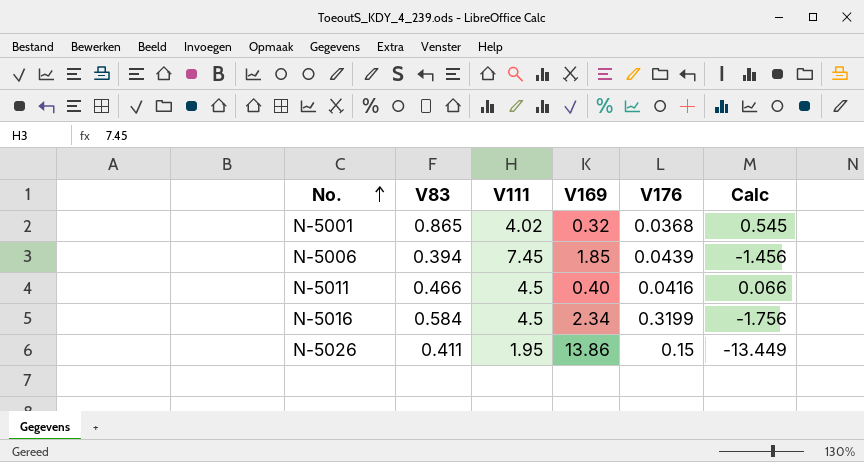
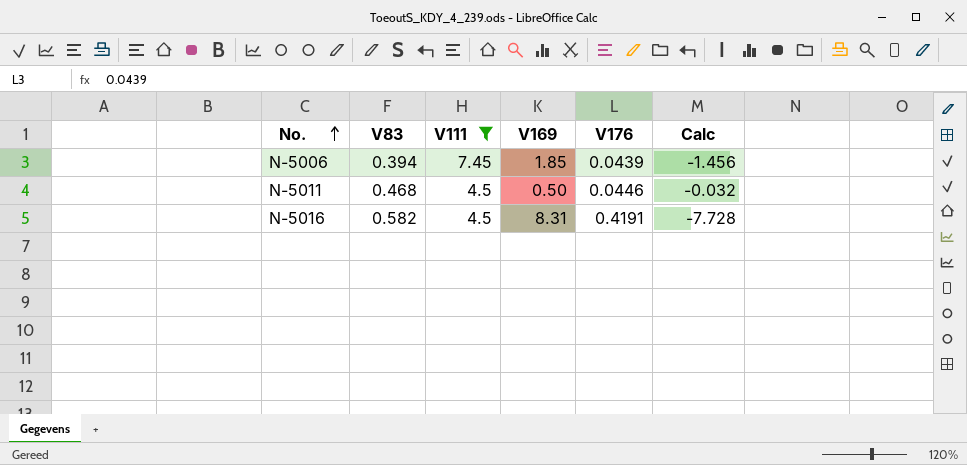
filter: none -> V111 >= 4.5
N-5011 | V83: 0.466 -> 0.468
N-5011 | V169: 0.40 -> 0.50
N-5011 | V176: 0.0416 -> 0.0446
N-5011 | Calc: 0.066 -> -0.032
N-5016 | V83: 0.584 -> 0.582
N-5016 | V169: 2.34 -> 8.31
N-5016 | V176: 0.3199 -> 0.4191
N-5016 | Calc: -1.756 -> -7.728

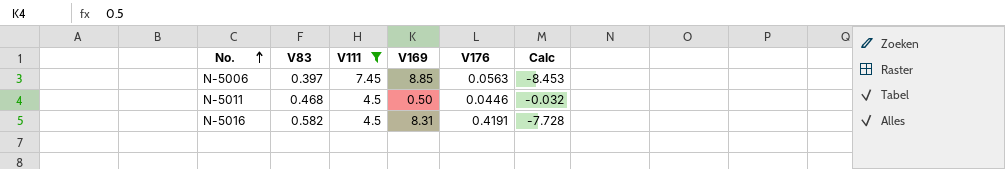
N-5006 | V83: 0.394 -> 0.397
N-5006 | V169: 1.85 -> 8.85
N-5006 | V176: 0.0439 -> 0.0563
N-5006 | Calc: -1.456 -> -8.453

